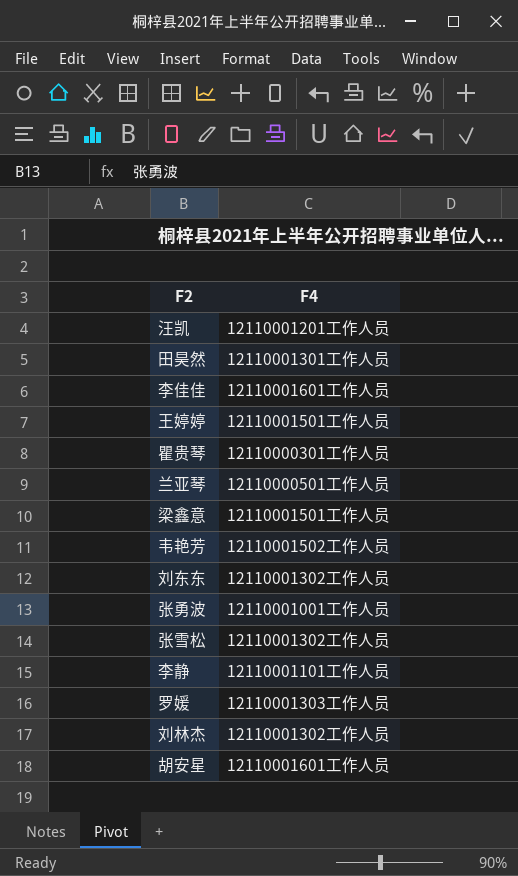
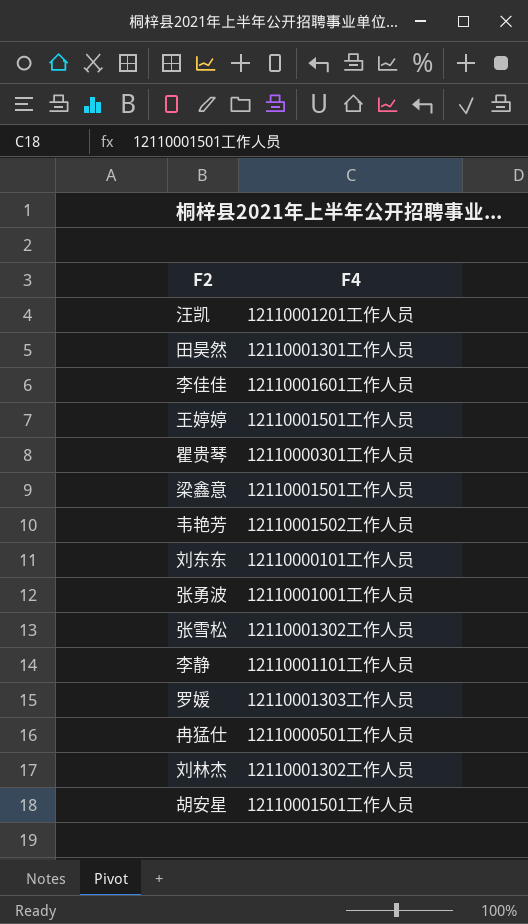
row 兰亚琴: 12110000501工作人员 -> none
刘东东 | F4: 12110001302工作人员 -> 12110000101工作人员
row 冉猛仕: none -> 12110000501工作人员
胡安星 | F4: 12110001601工作人员 -> 12110001501工作人员

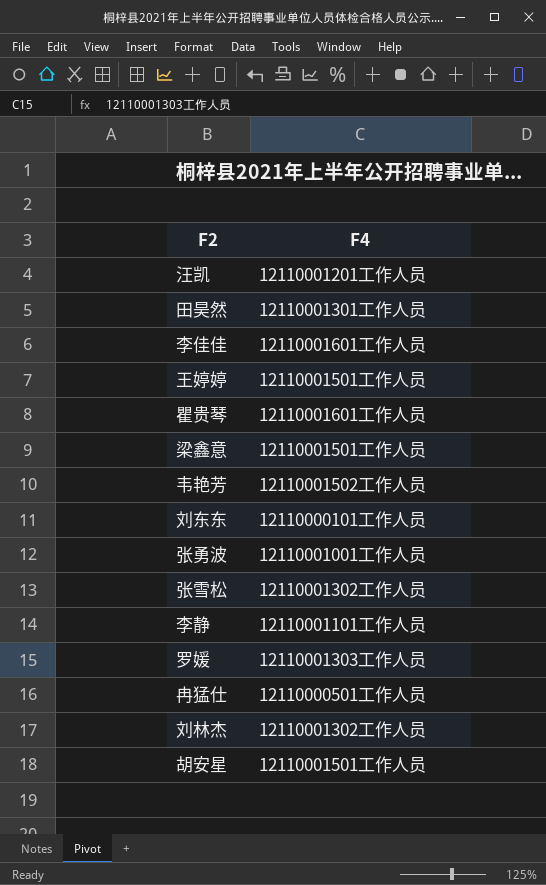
瞿贵琴 | F4: 12110000301工作人员 -> 12110001601工作人员

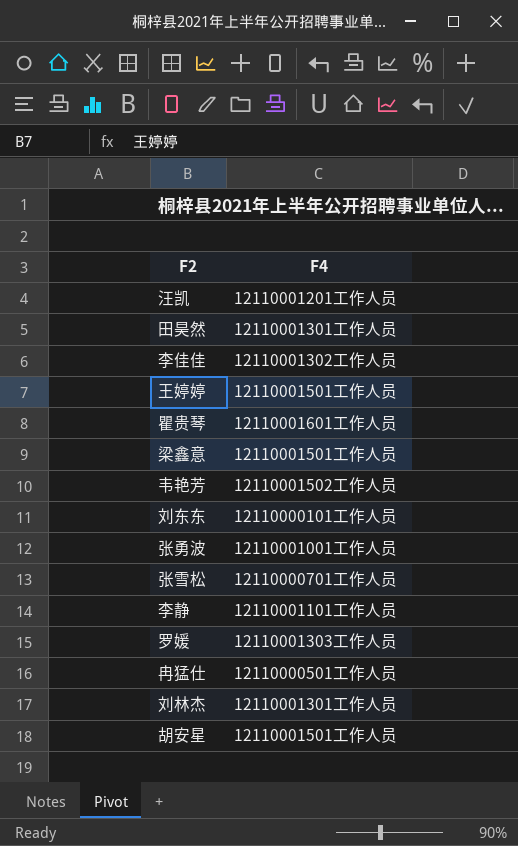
李佳佳 | F4: 12110001601工作人员 -> 12110001302工作人员
张雪松 | F4: 12110001302工作人员 -> 12110000701工作人员
刘林杰 | F4: 12110001302工作人员 -> 12110001301工作人员

